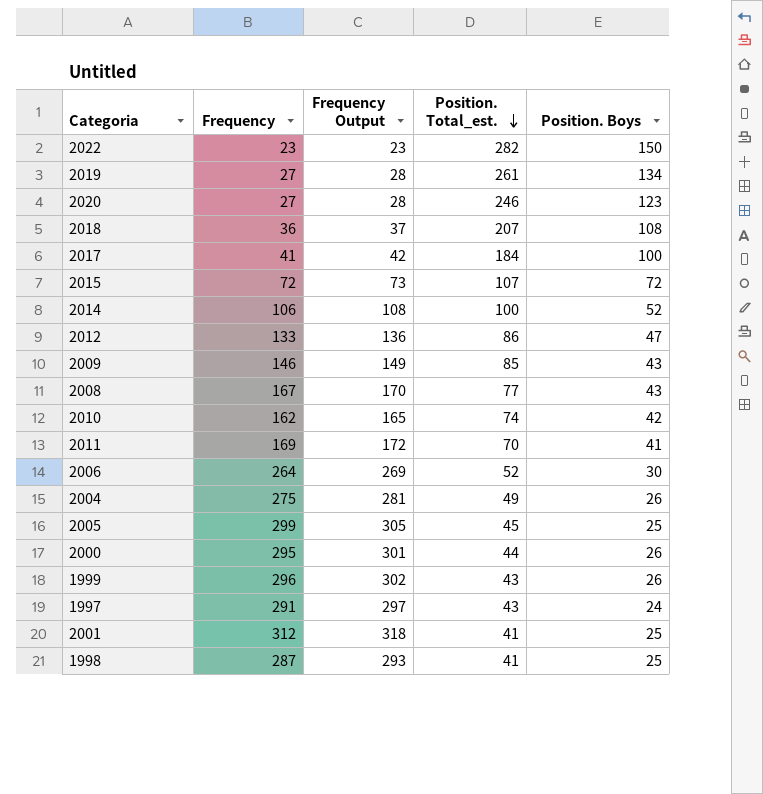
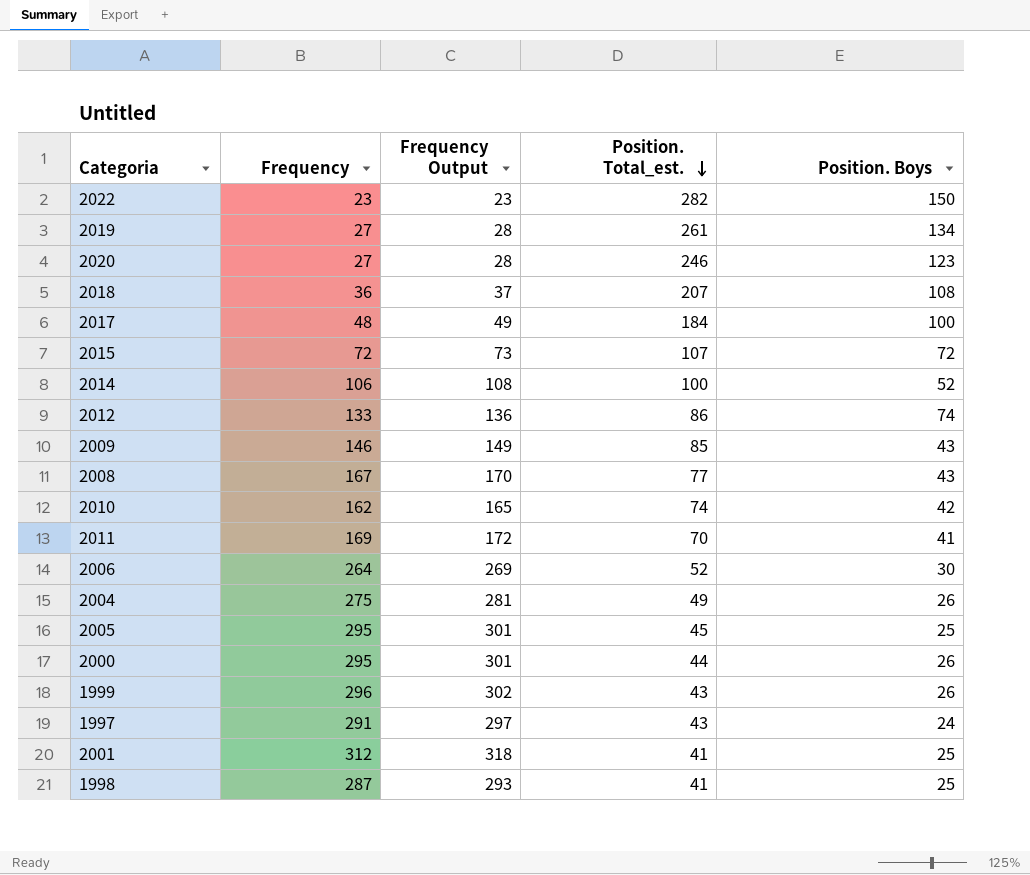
2017 | Frequency: 41 -> 48
2017 | Frequency Output: 42 -> 49
2012 | Position. Boys: 47 -> 74
2005 | Frequency: 299 -> 295
2005 | Frequency Output: 305 -> 301

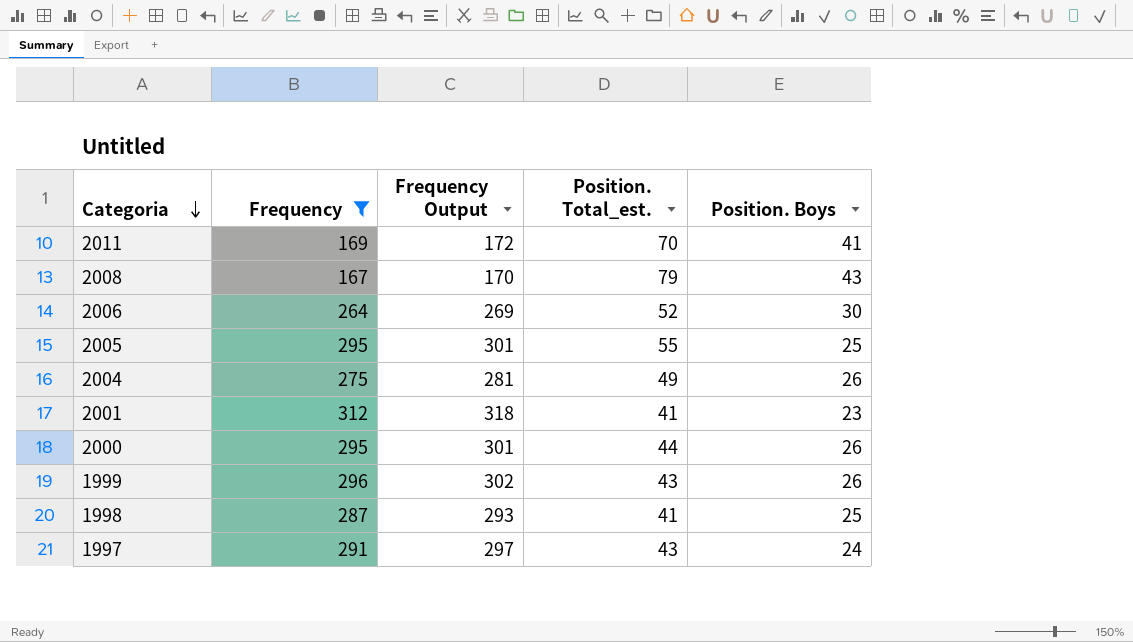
filter: none -> Frequency >= 167
row order: Position. Total_est. descending -> Categoria descending
2008 | Position. Total_est.: 77 -> 79
2005 | Position. Total_est.: 45 -> 55
2001 | Position. Boys: 25 -> 23

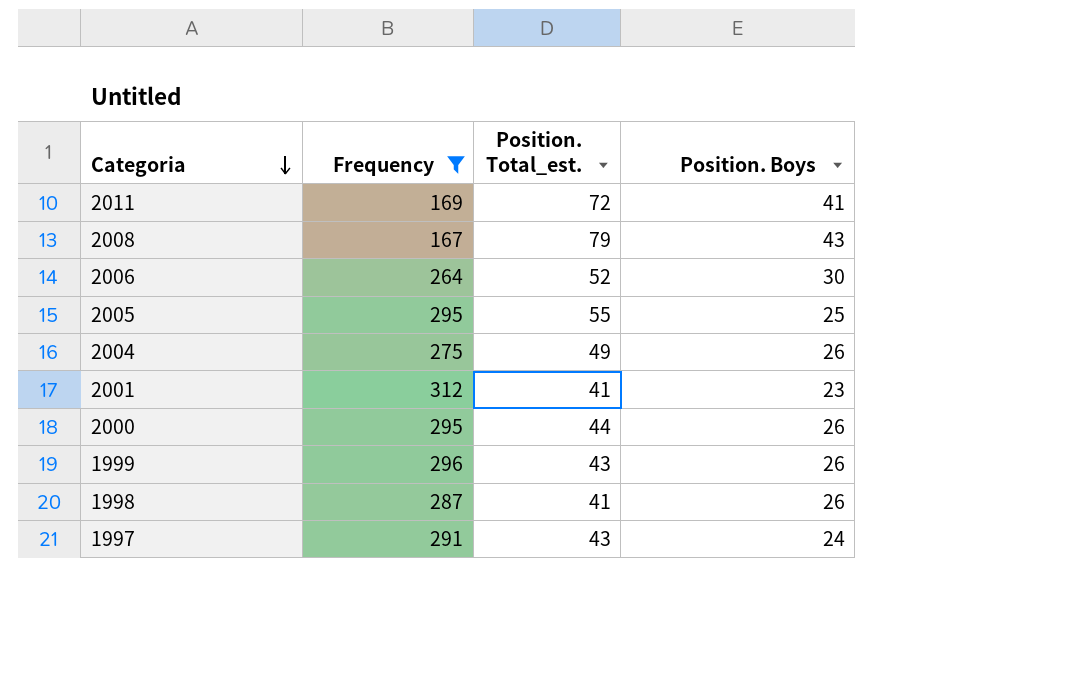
column Frequency Output | formula: [Frequency] * 1.02 -> none
2011 | Position. Total_est.: 70 -> 72
1998 | Position. Boys: 25 -> 26

